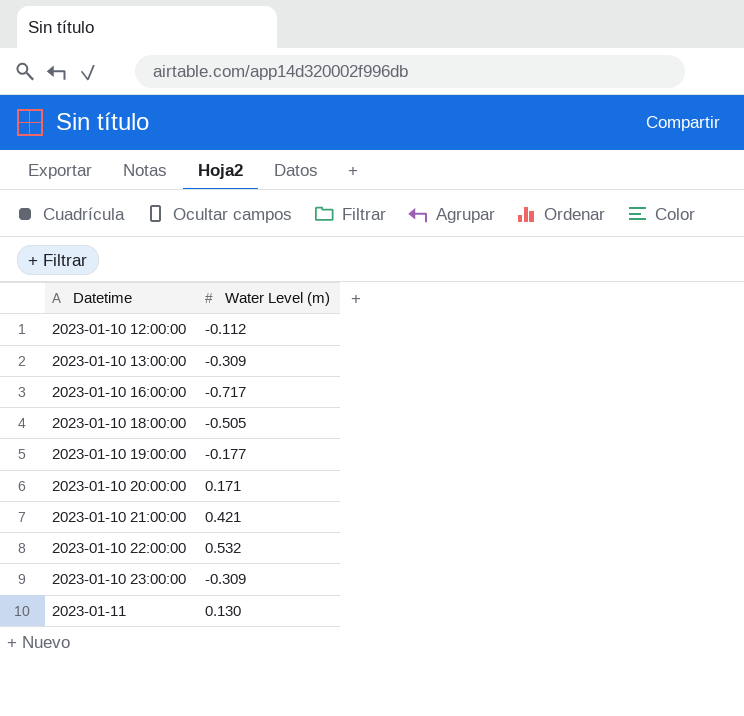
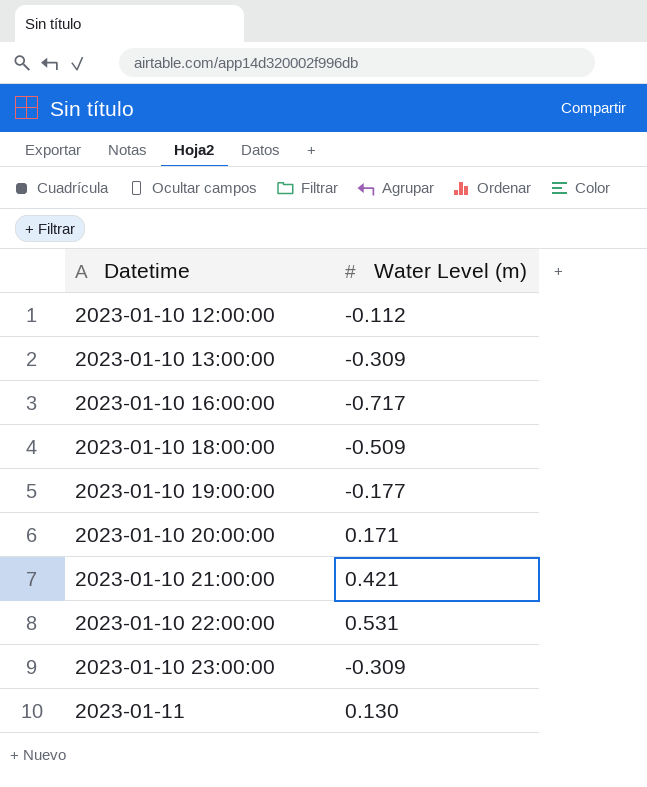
2023-01-10 18:00:00 | Water Level (m): -0.505 -> -0.509
2023-01-10 22:00:00 | Water Level (m): 0.532 -> 0.531

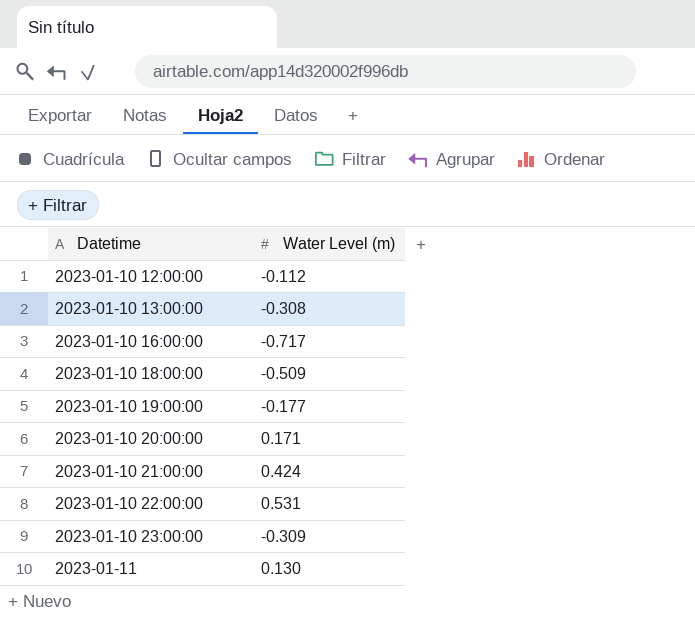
2023-01-10 13:00:00 | Water Level (m): -0.309 -> -0.308
2023-01-10 21:00:00 | Water Level (m): 0.421 -> 0.424

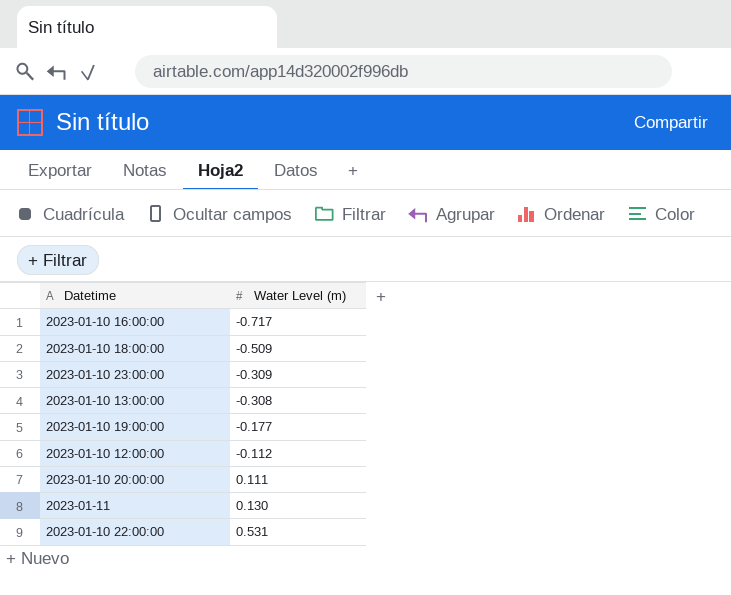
row order: Datetime ascending -> Water Level (m) ascending
row 2023-01-10 21:00:00: 0.424 -> none
2023-01-10 20:00:00 | Water Level (m): 0.171 -> 0.111

